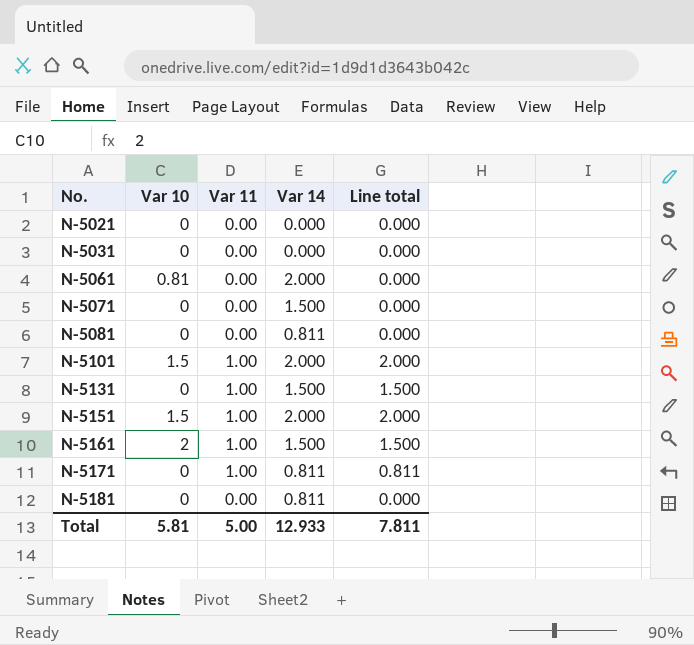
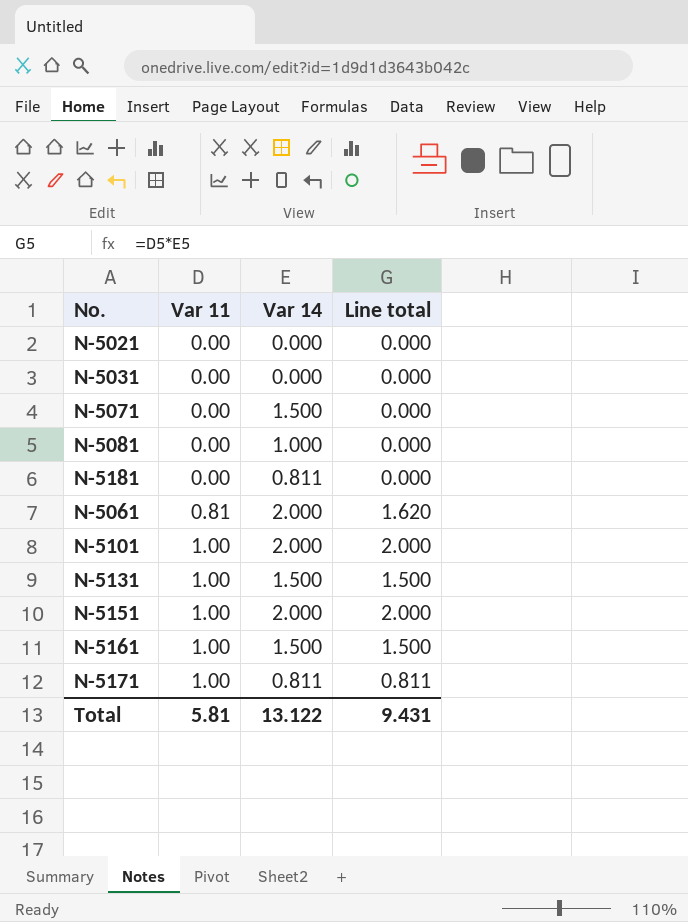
row order: No. ascending -> Var 11 ascending
column Var 10 | position: 2 -> none
N-5081 | Var 14: 0.811 -> 1.000
N-5061 | Var 11: 0.00 -> 0.81
N-5061 | Line total: 0.000 -> 1.620
Total | Var 11: 5.00 -> 5.81
Total | Var 14: 12.933 -> 13.122
Total | Line total: 7.811 -> 9.431

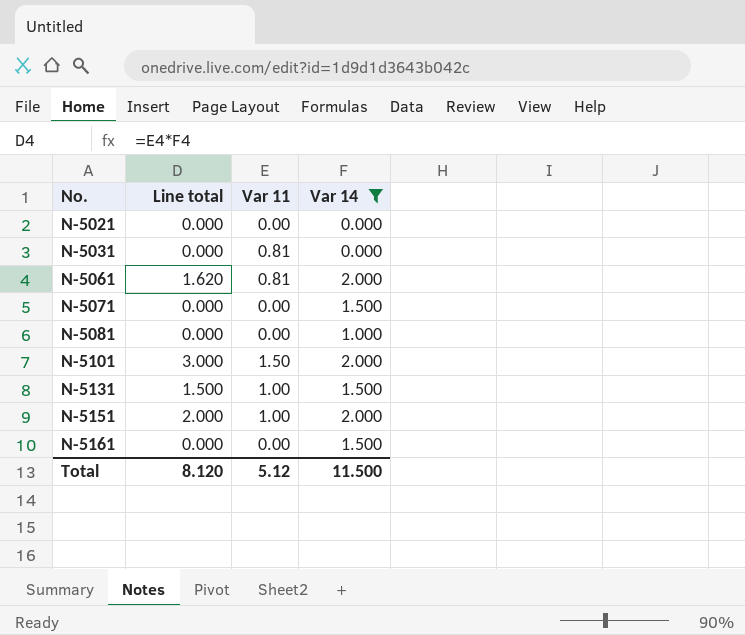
filter: none -> Var 14 != 0.811
row order: Var 11 ascending -> No. ascending
column Line total | position: 4 -> 2
N-5031 | Var 11: 0.00 -> 0.81
N-5101 | Line total: 2.000 -> 3.000
N-5101 | Var 11: 1.00 -> 1.50
N-5161 | Line total: 1.500 -> 0.000
N-5161 | Var 11: 1.00 -> 0.00
Total | Line total: 9.431 -> 8.120
Total | Var 11: 5.81 -> 5.12
Total | Var 14: 13.122 -> 11.500

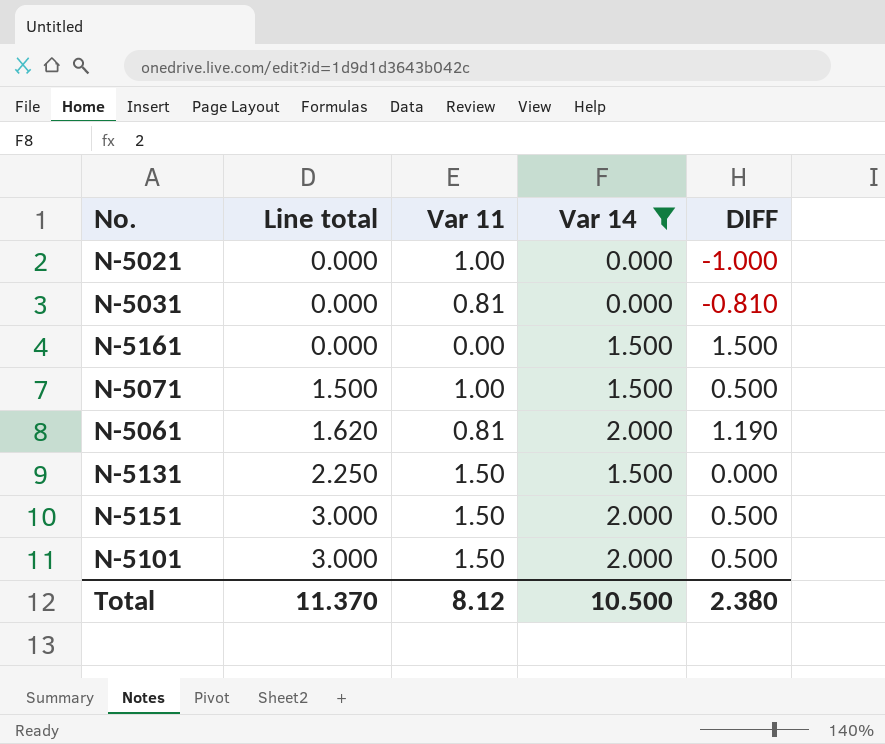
row order: No. ascending -> Line total ascending
column DIFF | formula: none -> [Var 14] - [Var 11]
row N-5081: 0.000 | 0.00 | 1.000 -> none
N-5021 | Var 11: 0.00 -> 1.00
N-5071 | Line total: 0.000 -> 1.500
N-5071 | Var 11: 0.00 -> 1.00
N-5131 | Line total: 1.500 -> 2.250
N-5131 | Var 11: 1.00 -> 1.50
N-5151 | Line total: 2.000 -> 3.000
N-5151 | Var 11: 1.00 -> 1.50
Total | Line total: 8.120 -> 11.370
Total | Var 11: 5.12 -> 8.12
Total | Var 14: 11.500 -> 10.500

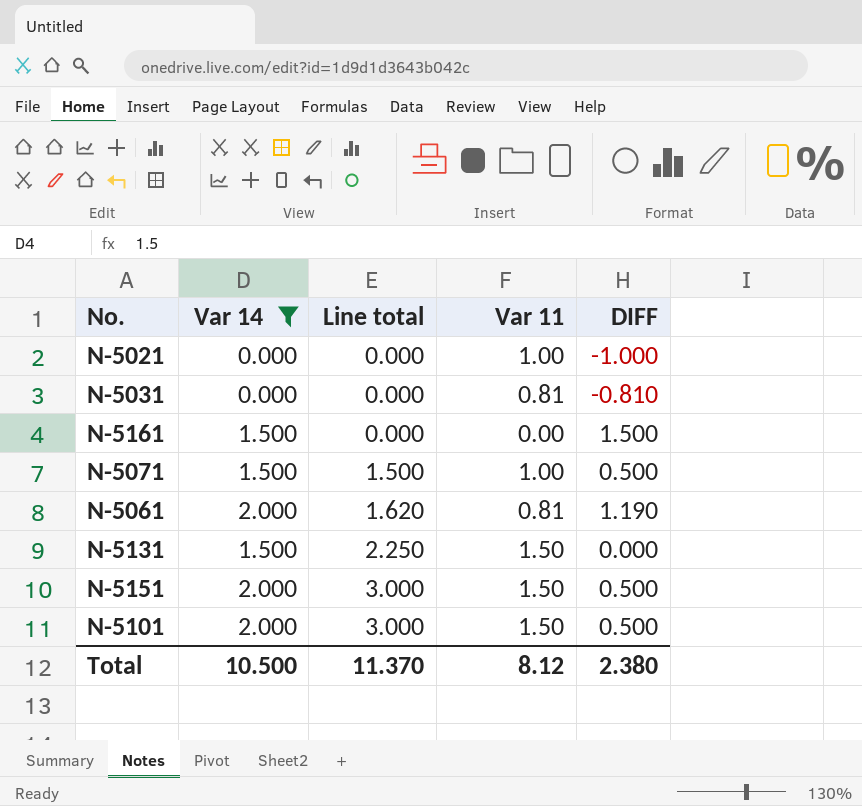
column Var 14 | position: 4 -> 2

